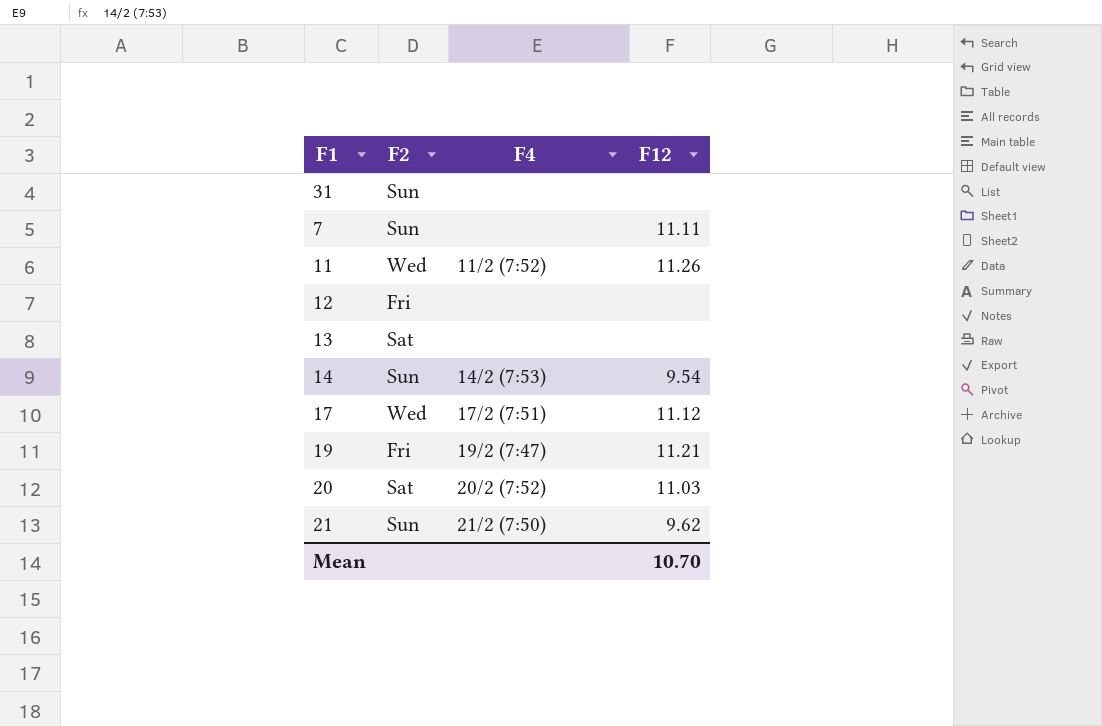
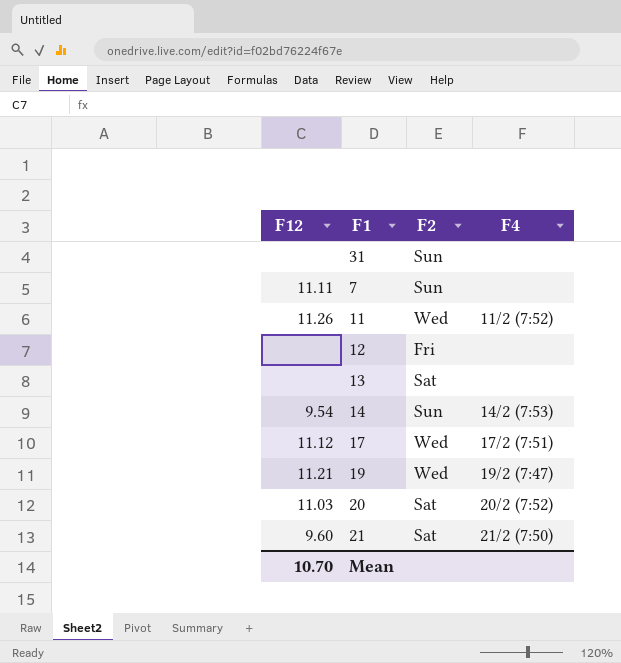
column F12 | position: 4 -> 1
19 | F2: Fri -> Wed
21 | F12: 9.62 -> 9.60
21 | F2: Sun -> Sat

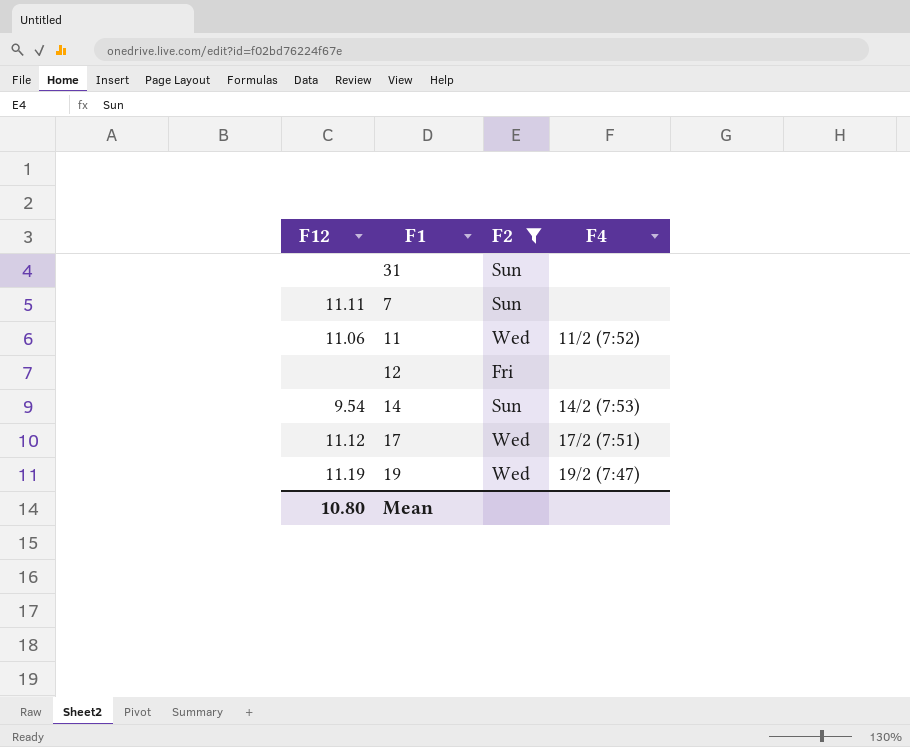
filter: none -> F2 != Sat
11 | F12: 11.26 -> 11.06
19 | F12: 11.21 -> 11.19
Mean | F12: 10.70 -> 10.80

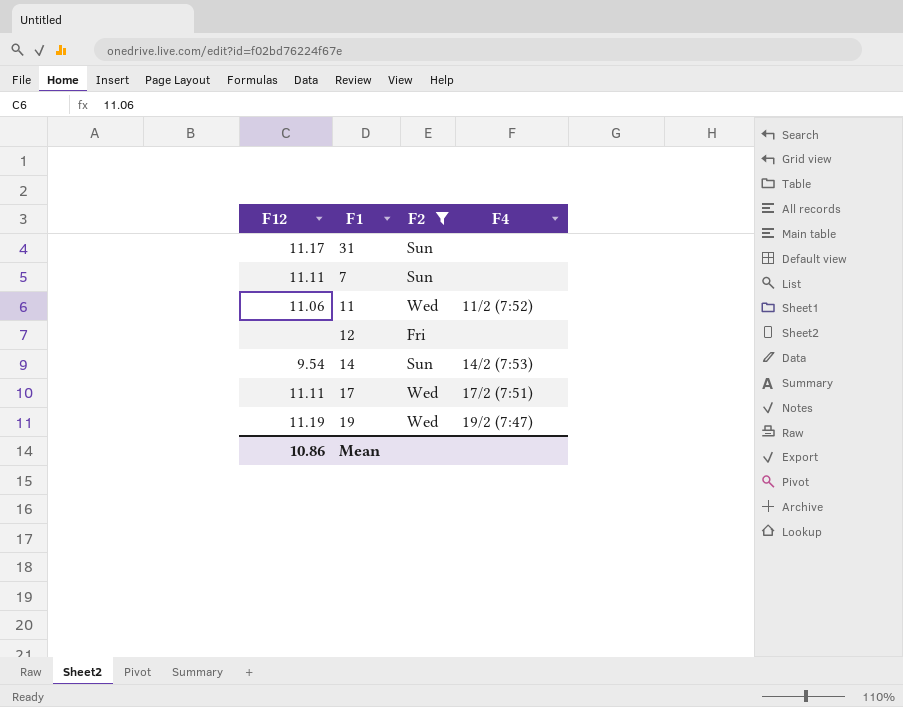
31 | F12: none -> 11.17
17 | F12: 11.12 -> 11.11
Mean | F12: 10.80 -> 10.86

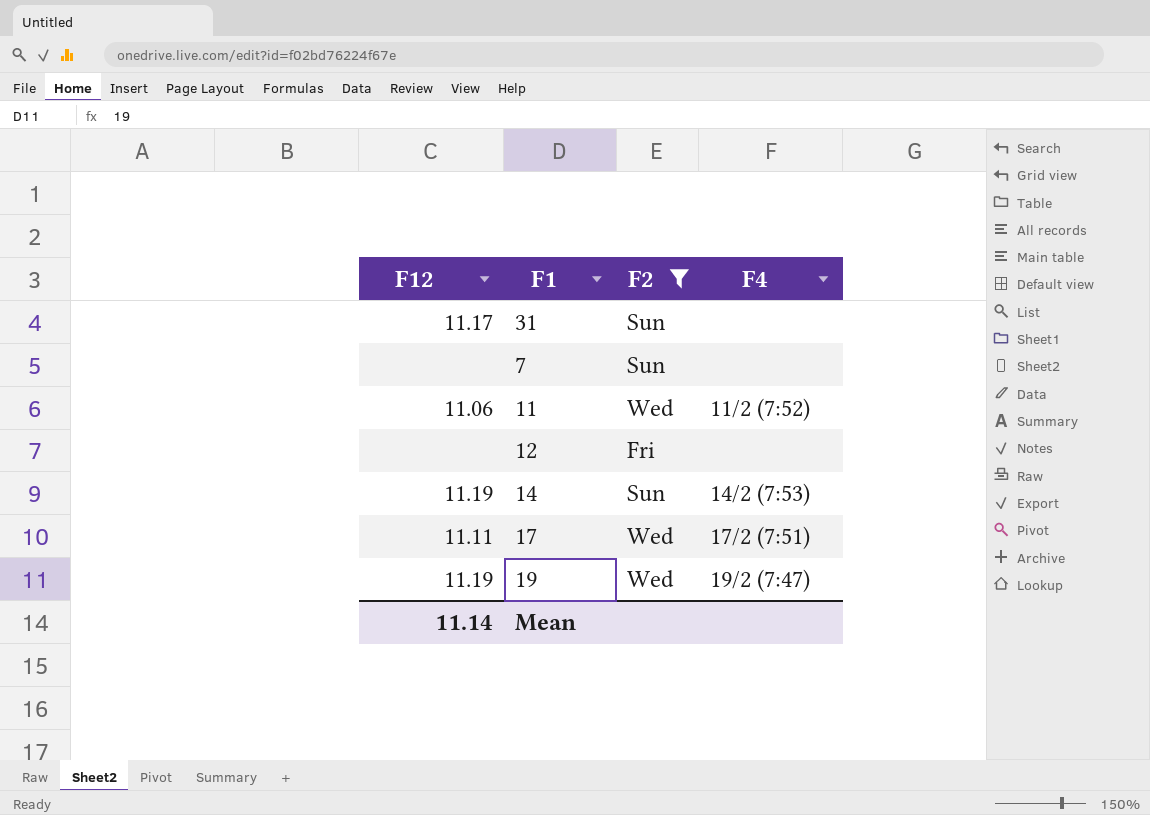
7 | F12: 11.11 -> none
14 | F12: 9.54 -> 11.19
Mean | F12: 10.86 -> 11.14

